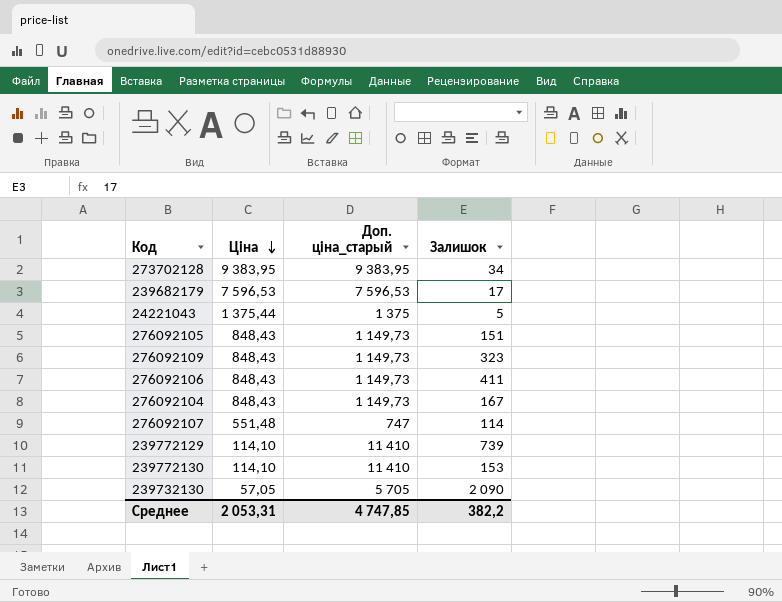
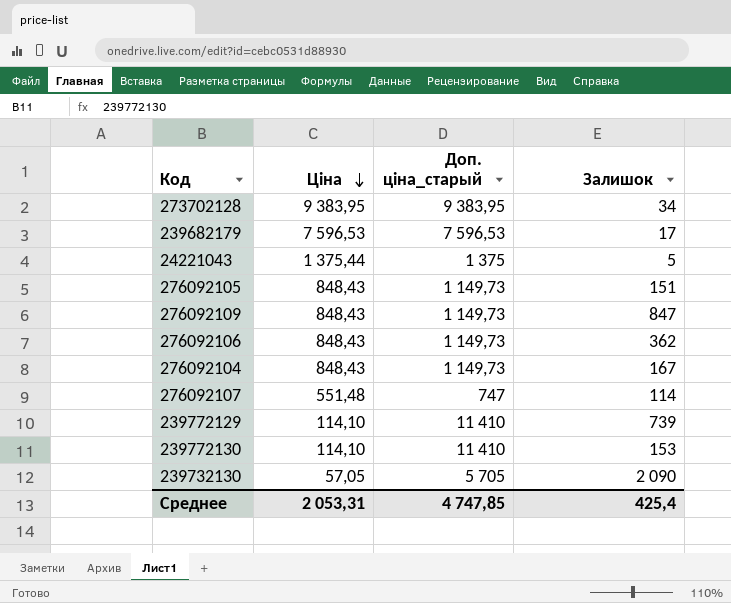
276092109 | Залишок: 323 -> 847
276092106 | Залишок: 411 -> 362
Среднее | Залишок: 382,2 -> 425,4

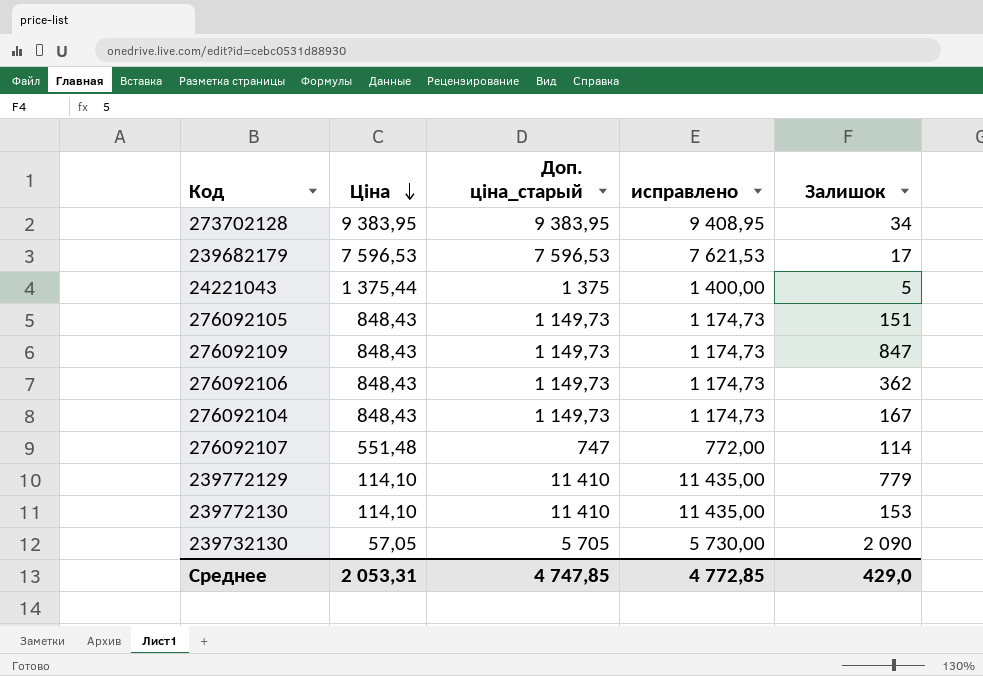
column исправлено | formula: none -> [Доп. ціна_старый] + 25
239772129 | Залишок: 739 -> 779
Среднее | Залишок: 425,4 -> 429,0

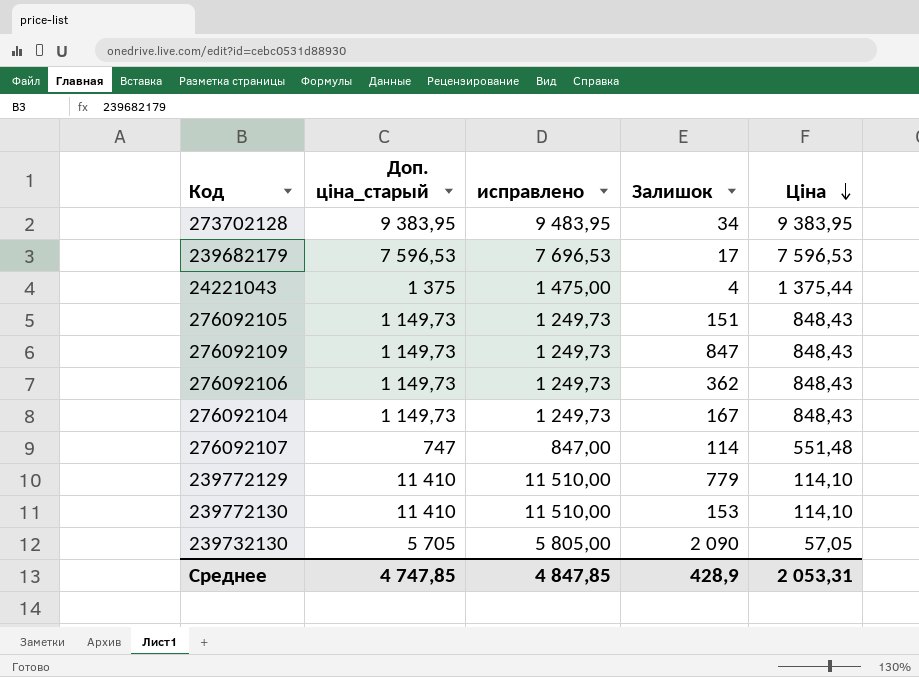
column исправлено | formula: [Доп. ціна_старый] + 25 -> [Доп. ціна_старый] + 100
column Ціна | position: 2 -> 5
24221043 | Залишок: 5 -> 4
Среднее | исправлено: 4 772,85 -> 4 847,85
Среднее | Залишок: 429,0 -> 428,9

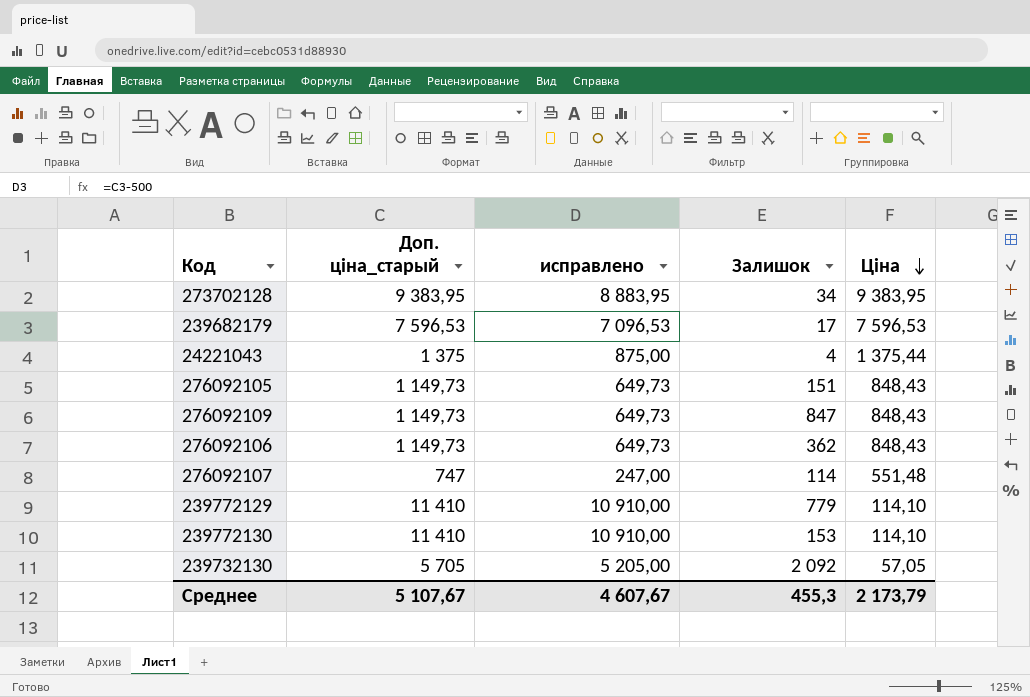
column исправлено | formula: [Доп. ціна_старый] + 100 -> [Доп. ціна_старый] - 500
row 276092104: 1 149,73 | 1 249,73 | 167 | 848,43 -> none
239732130 | Залишок: 2 090 -> 2 092
Среднее | Доп. ціна_старый: 4 747,85 -> 5 107,67
Среднее | исправлено: 4 847,85 -> 4 607,67
Среднее | Залишок: 428,9 -> 455,3
Среднее | Ціна: 2 053,31 -> 2 173,79

